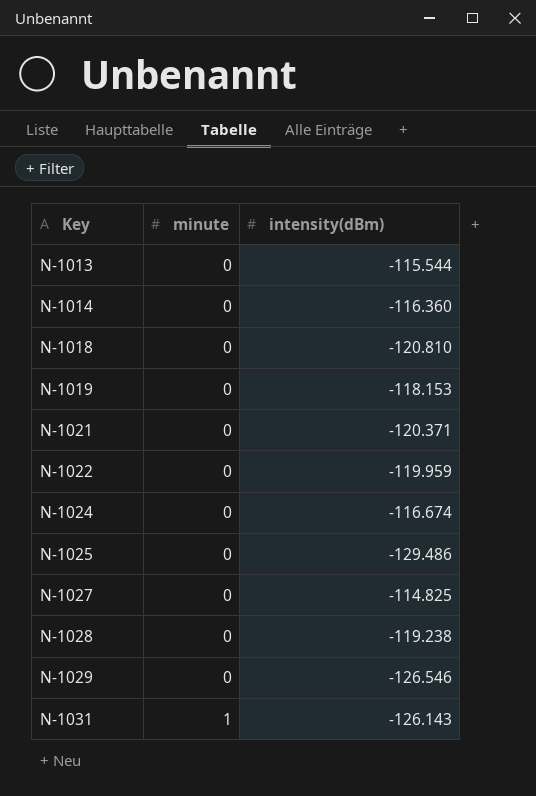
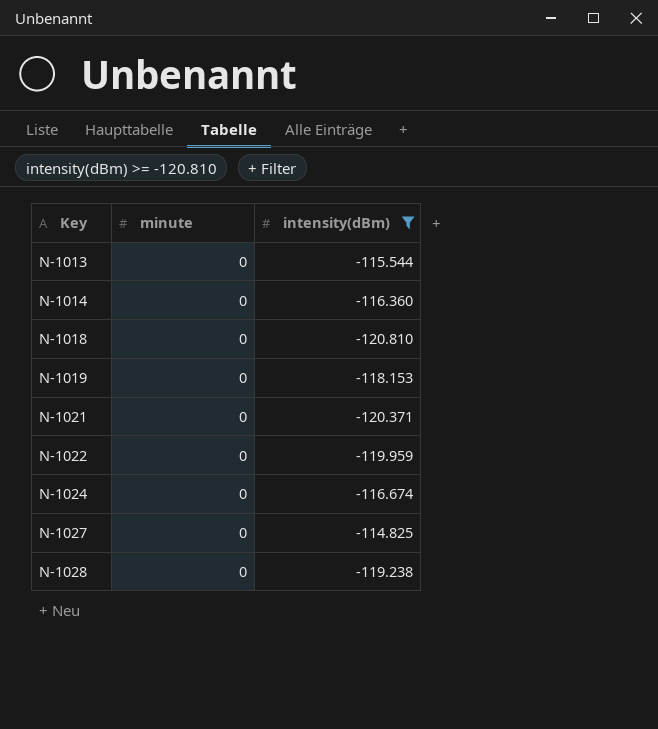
filter: none -> intensity(dBm) >= -120.810

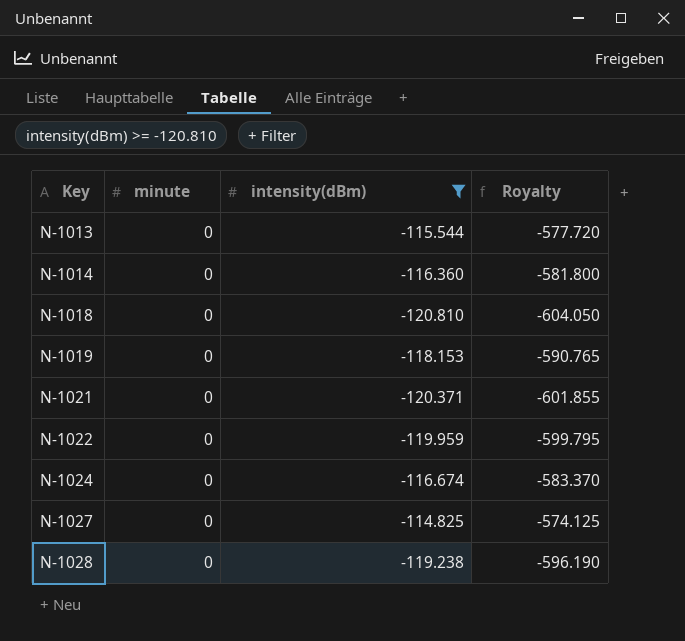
column Royalty | formula: none -> [intensity(dBm)] * 5

